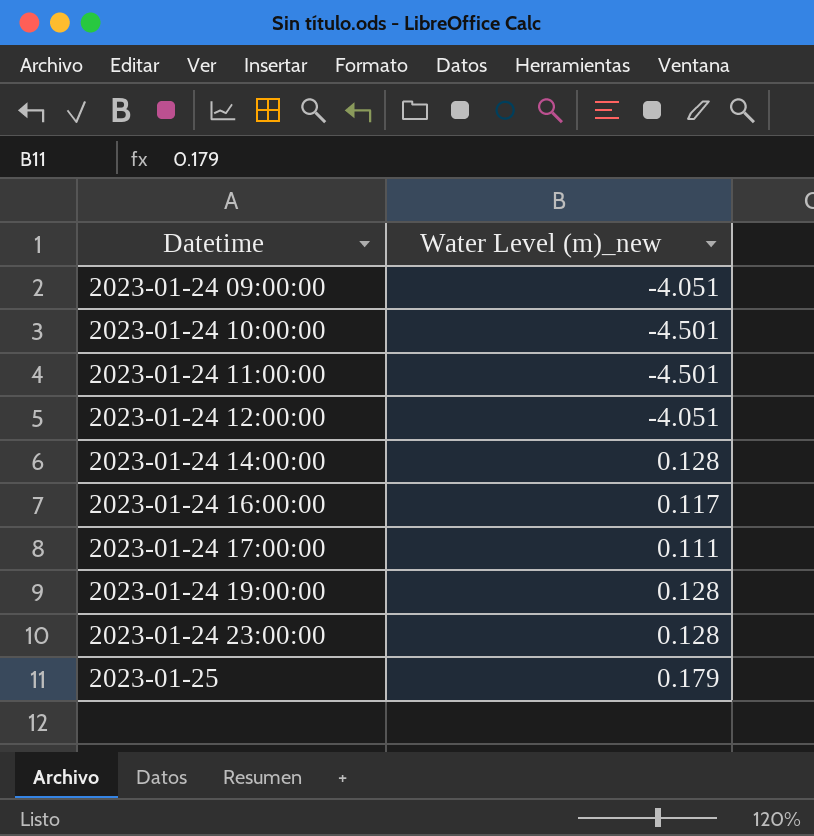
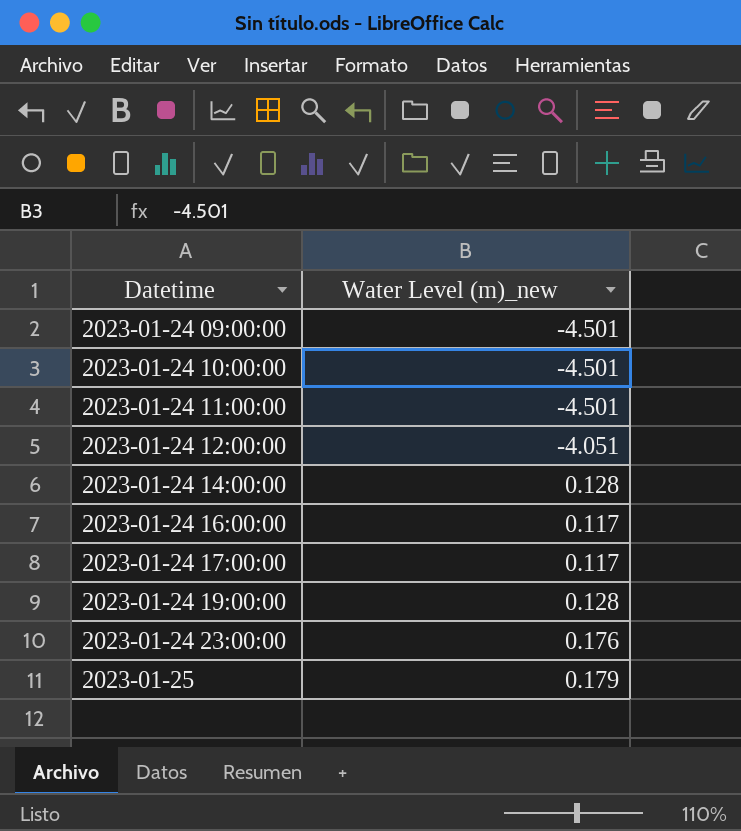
2023-01-24 09:00:00 | Water Level (m)_new: -4.051 -> -4.501
2023-01-24 17:00:00 | Water Level (m)_new: 0.111 -> 0.117
2023-01-24 23:00:00 | Water Level (m)_new: 0.128 -> 0.176

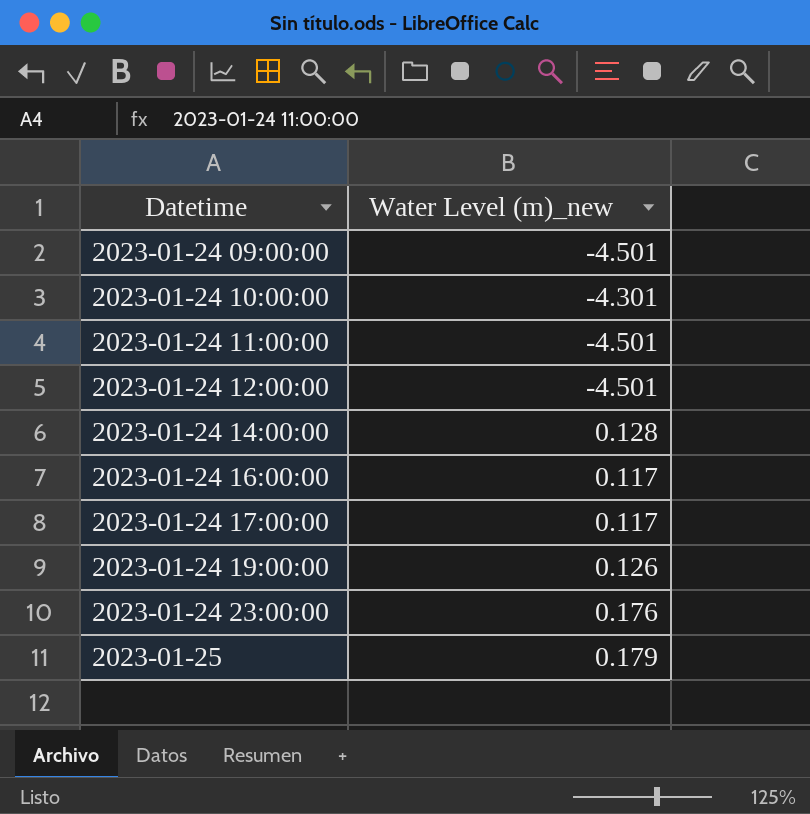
2023-01-24 10:00:00 | Water Level (m)_new: -4.501 -> -4.301
2023-01-24 12:00:00 | Water Level (m)_new: -4.051 -> -4.501
2023-01-24 19:00:00 | Water Level (m)_new: 0.128 -> 0.126

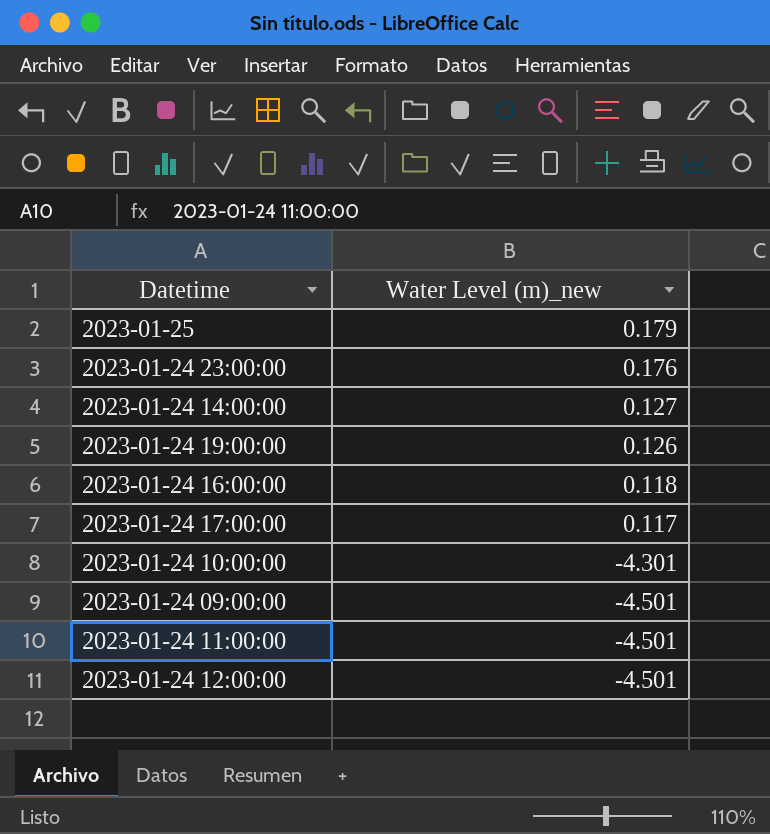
row order: Datetime ascending -> Water Level (m)_new descending
2023-01-24 14:00:00 | Water Level (m)_new: 0.128 -> 0.127
2023-01-24 16:00:00 | Water Level (m)_new: 0.117 -> 0.118

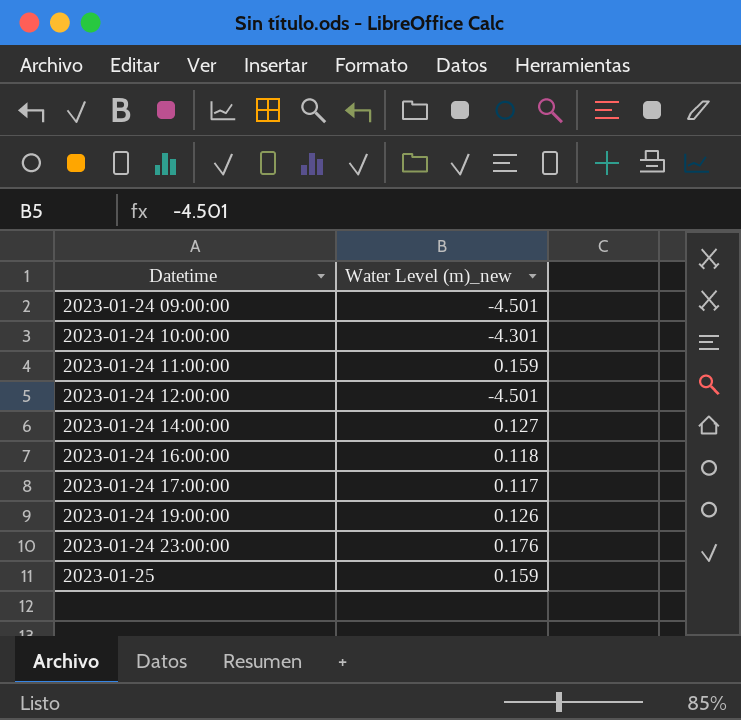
row order: Water Level (m)_new descending -> Datetime ascending
2023-01-24 11:00:00 | Water Level (m)_new: -4.501 -> 0.159
2023-01-25 | Water Level (m)_new: 0.179 -> 0.159

